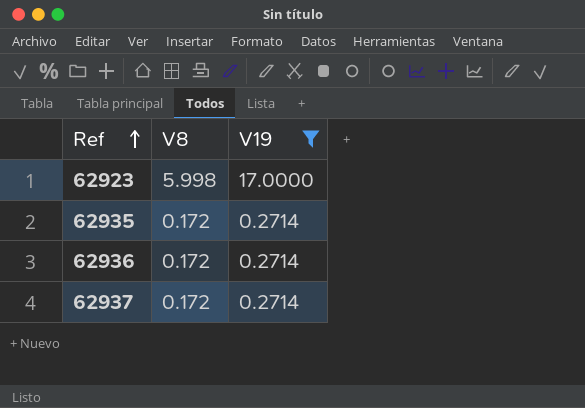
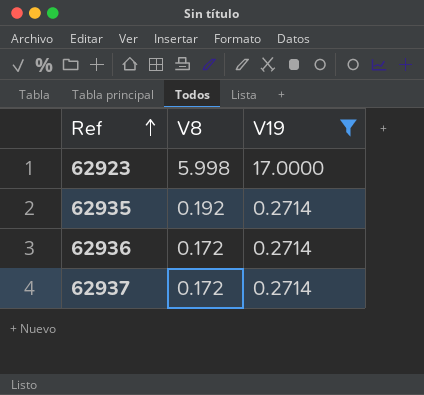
62935 | V8: 0.172 -> 0.192

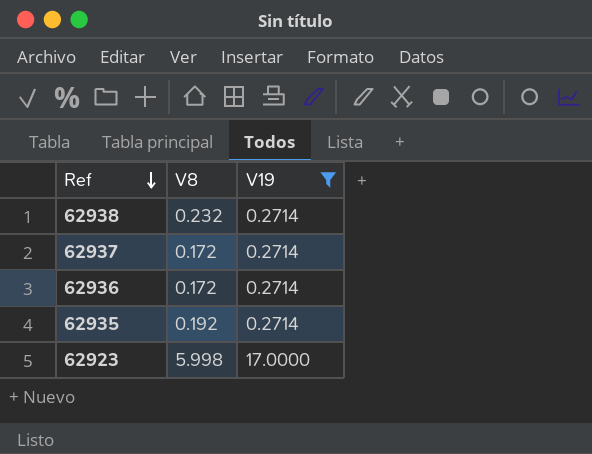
row order: Ref ascending -> Ref descending
row 62938: none -> 0.232 | 0.2714

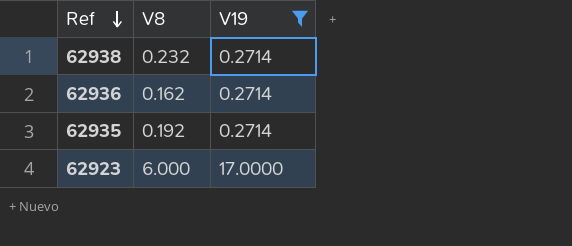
row 62937: 0.172 | 0.2714 -> none
62936 | V8: 0.172 -> 0.162
62923 | V8: 5.998 -> 6.000

